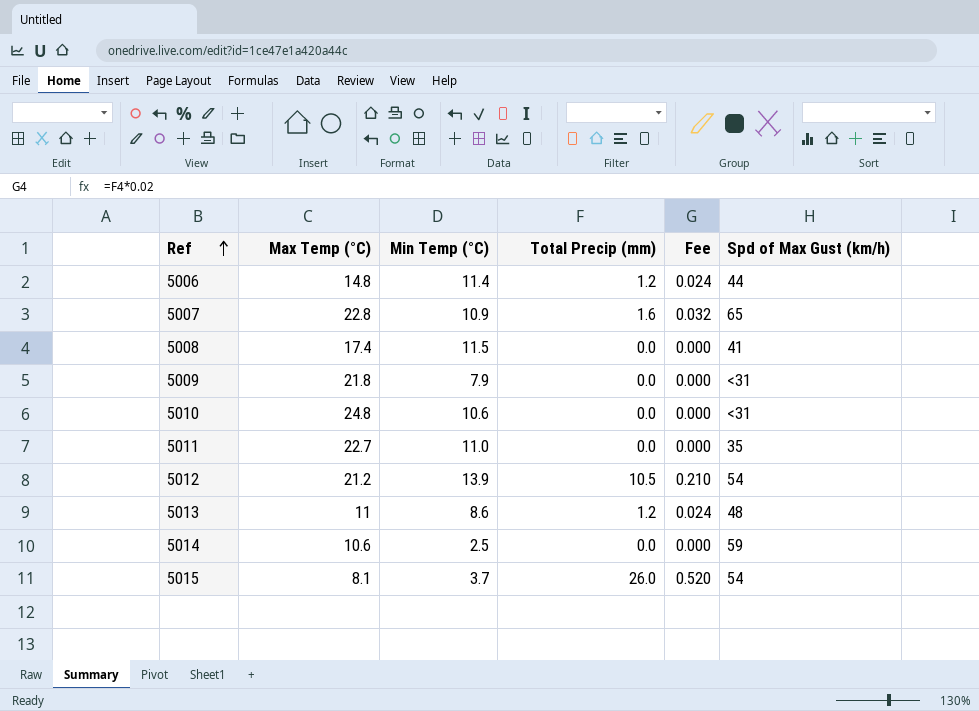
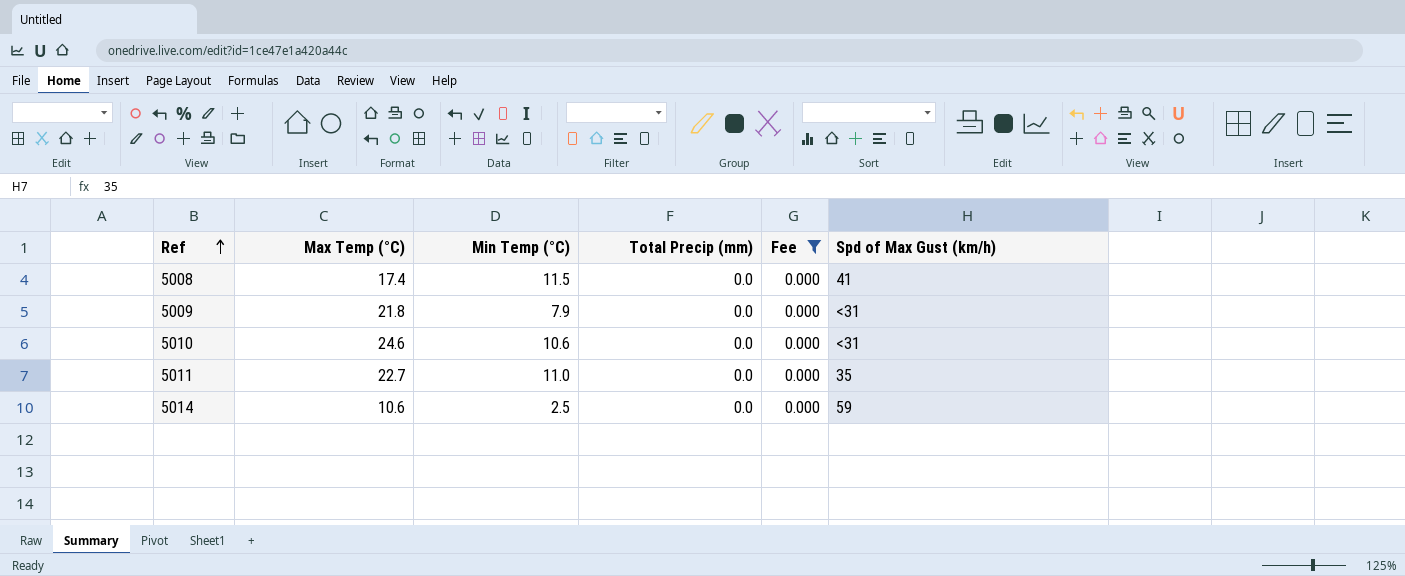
filter: none -> Fee = 0.000
5010 | Max Temp (°C): 24.8 -> 24.6

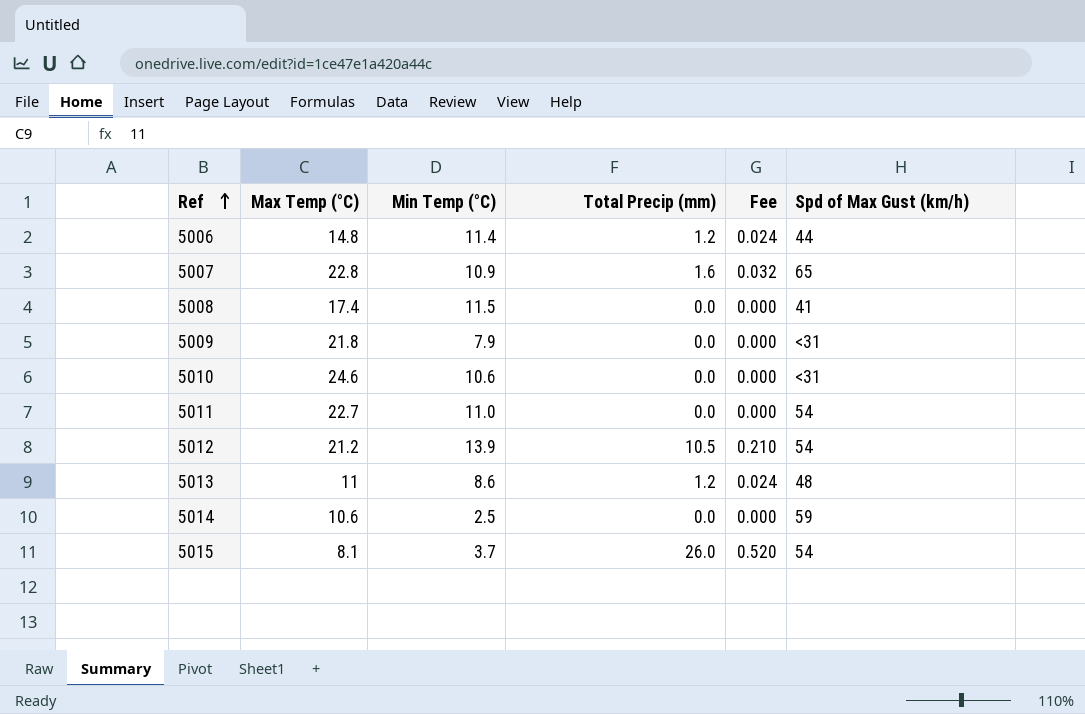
filter: Fee = 0.000 -> none
5011 | Spd of Max Gust (km/h): 35 -> 54

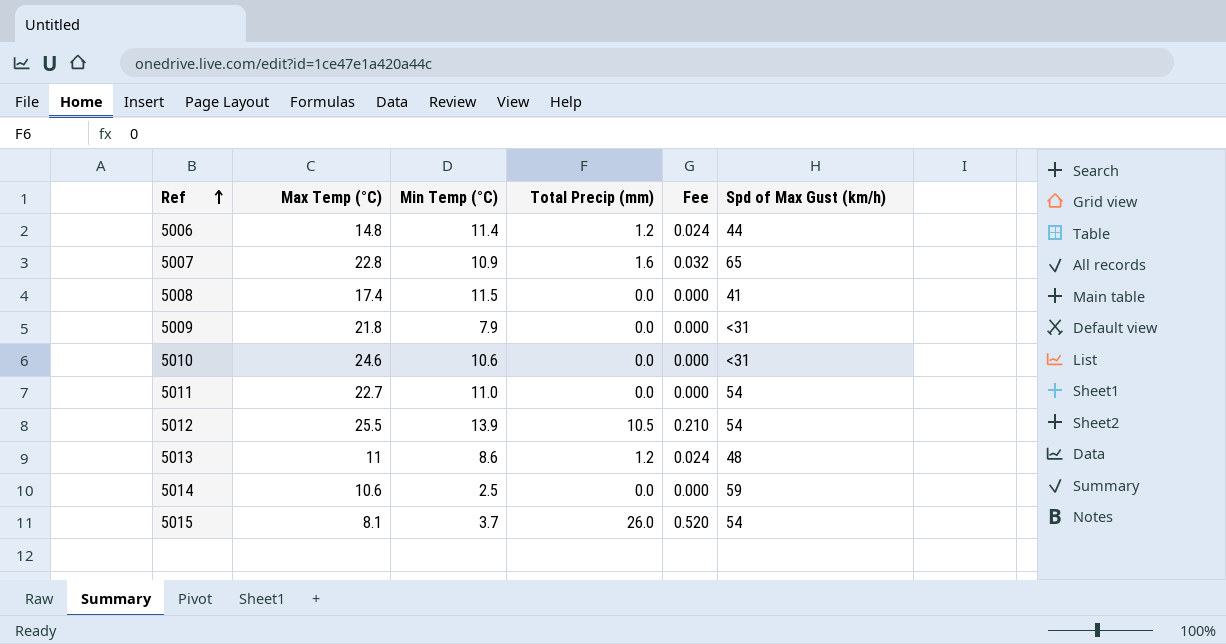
5012 | Max Temp (°C): 21.2 -> 25.5

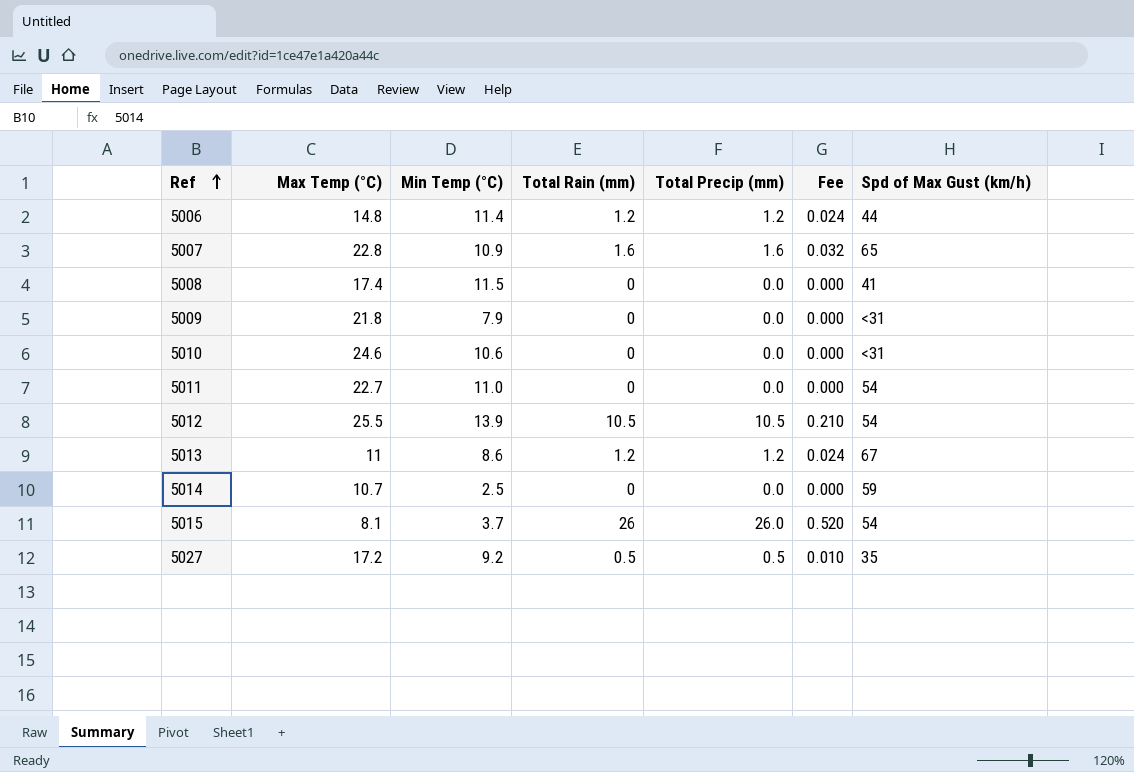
column Total Rain (mm) | position: none -> 4
5013 | Spd of Max Gust (km/h): 48 -> 67
5014 | Max Temp (°C): 10.6 -> 10.7
row 5027: none -> 17.2 | 9.2 | 0.5 | 0.5 | 0.010 | 35

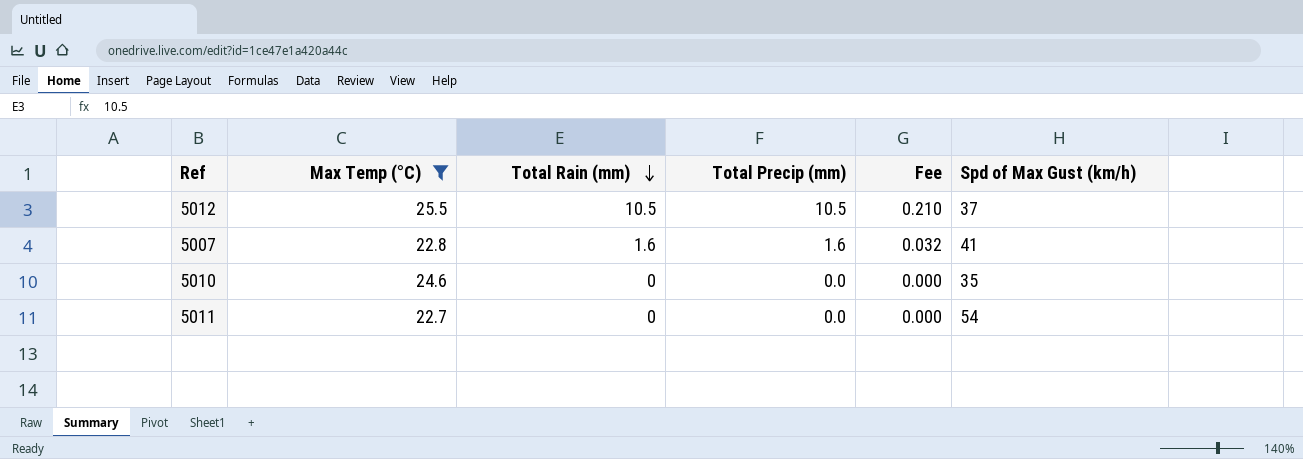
filter: none -> Max Temp (°C) >= 22.7
row order: Ref ascending -> Total Rain (mm) descending
column Min Temp (°C) | position: 3 -> none
5012 | Spd of Max Gust (km/h): 54 -> 37
5007 | Spd of Max Gust (km/h): 65 -> 41
5010 | Spd of Max Gust (km/h): <31 -> 35

